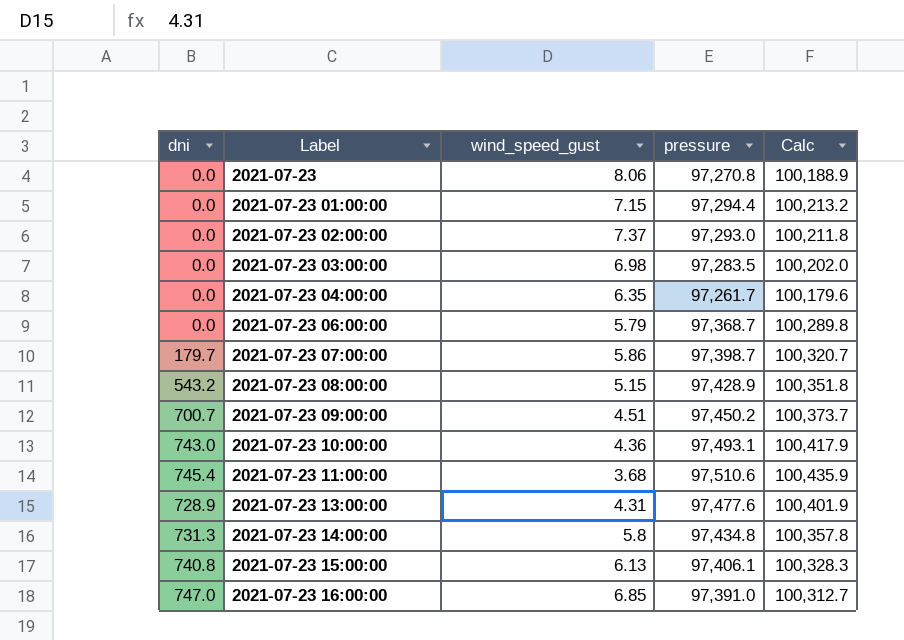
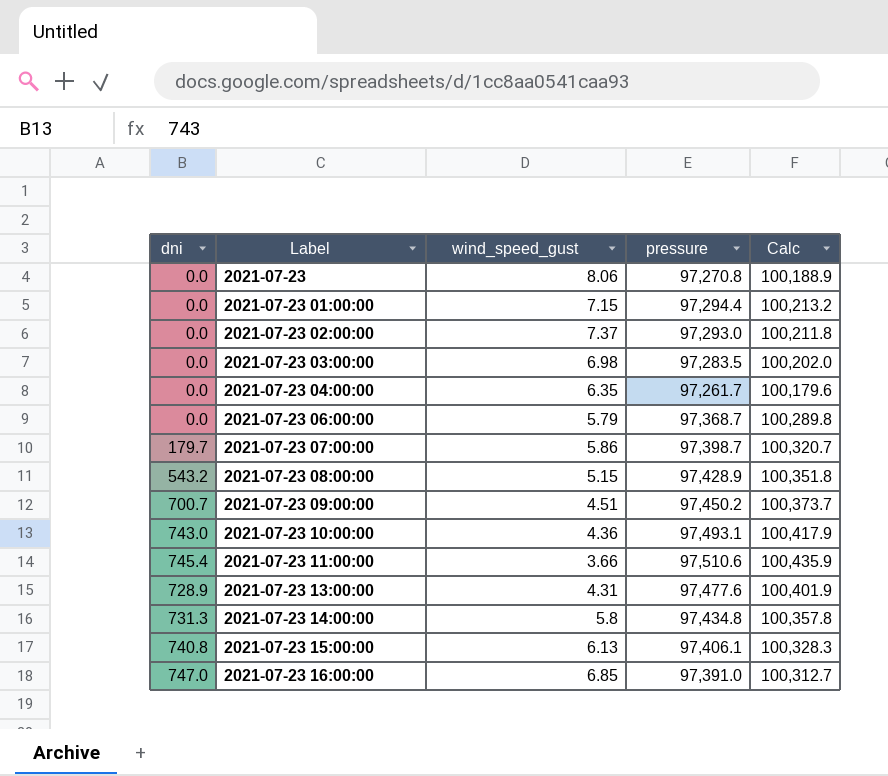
2021-07-23 11:00:00 | wind_speed_gust: 3.68 -> 3.66

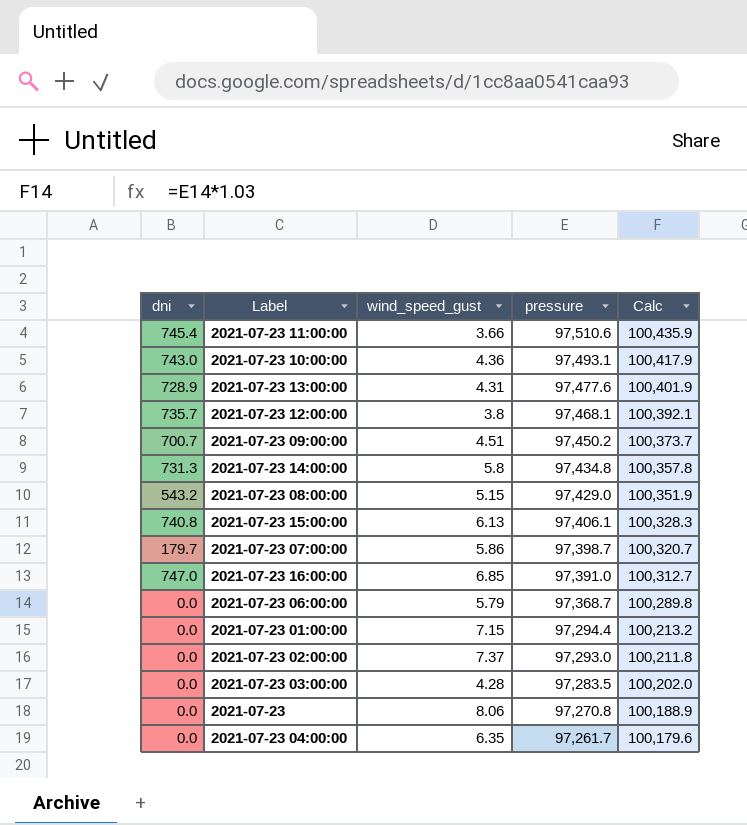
row order: Label ascending -> pressure descending
row 2021-07-23 12:00:00: none -> 735.7 | 3.8 | 97,468.1 | 100,392.1
2021-07-23 08:00:00 | pressure: 97,428.9 -> 97,429.0
2021-07-23 08:00:00 | Calc: 100,351.8 -> 100,351.9
2021-07-23 03:00:00 | wind_speed_gust: 6.98 -> 4.28

